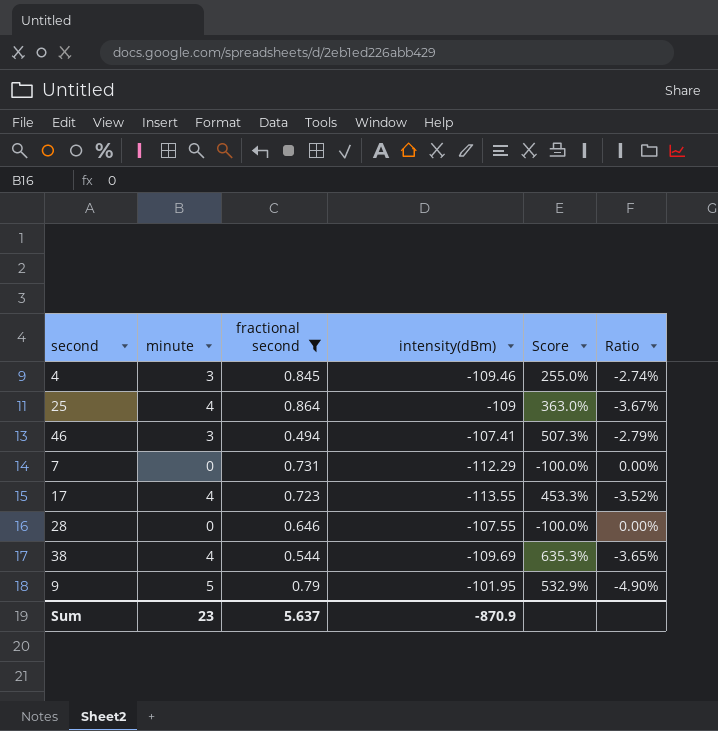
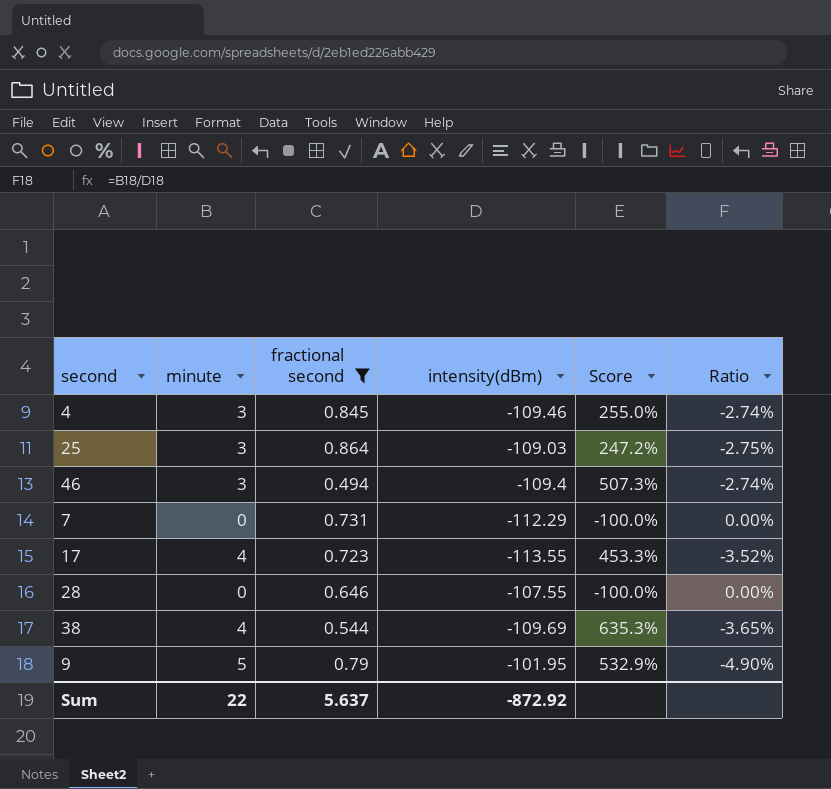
25 | minute: 4 -> 3
25 | intensity(dBm): -109 -> -109.03
25 | Score: 363.0% -> 247.2%
25 | Ratio: -3.67% -> -2.75%
46 | intensity(dBm): -107.41 -> -109.4
46 | Ratio: -2.79% -> -2.74%
Sum | minute: 23 -> 22
Sum | intensity(dBm): -870.9 -> -872.92

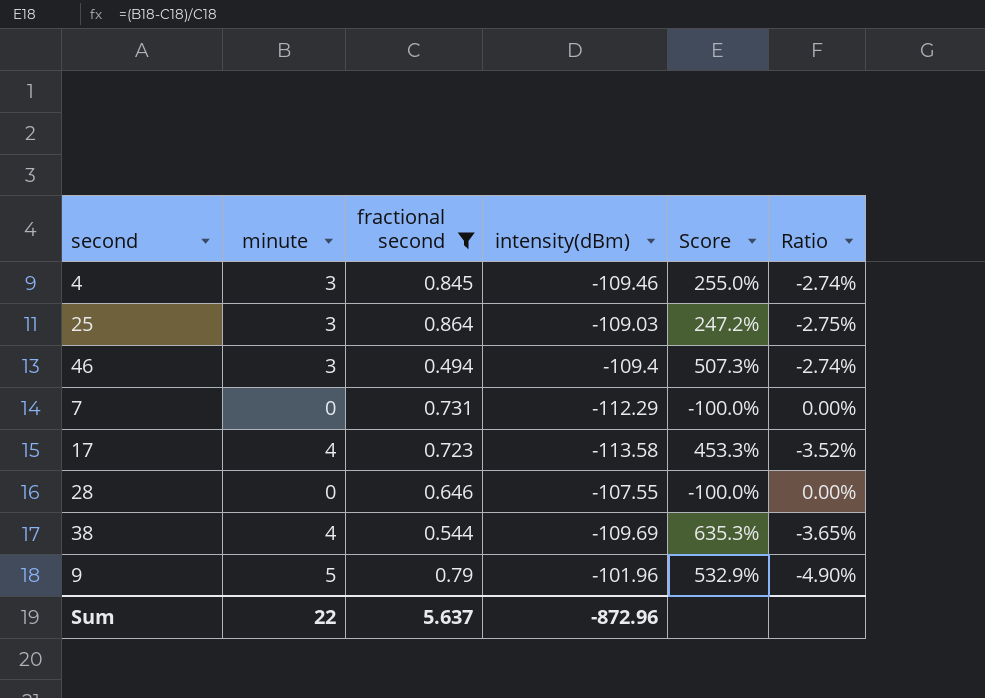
17 | intensity(dBm): -113.55 -> -113.58
9 | intensity(dBm): -101.95 -> -101.96
Sum | intensity(dBm): -872.92 -> -872.96

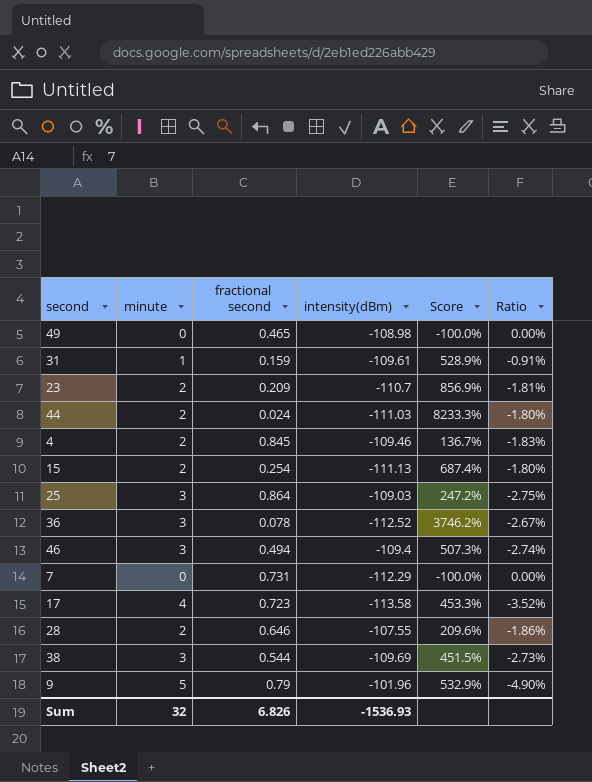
filter: fractional second >= 0.494 -> none
4 | minute: 3 -> 2
4 | Score: 255.0% -> 136.7%
4 | Ratio: -2.74% -> -1.83%
28 | minute: 0 -> 2
28 | Score: -100.0% -> 209.6%
28 | Ratio: 0.00% -> -1.86%
38 | minute: 4 -> 3
38 | Score: 635.3% -> 451.5%
38 | Ratio: -3.65% -> -2.73%
Sum | minute: 22 -> 32
Sum | fractional second: 5.637 -> 6.826
Sum | intensity(dBm): -872.96 -> -1536.93

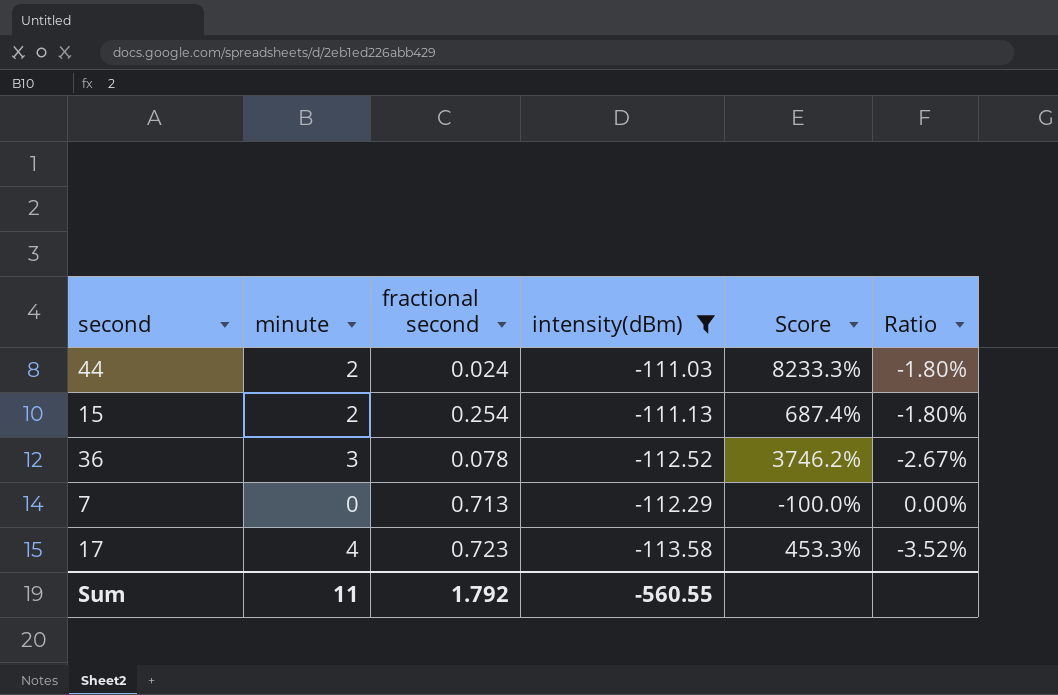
filter: none -> intensity(dBm) <= -111.03
7 | fractional second: 0.731 -> 0.713
Sum | minute: 32 -> 11
Sum | fractional second: 6.826 -> 1.792
Sum | intensity(dBm): -1536.93 -> -560.55

